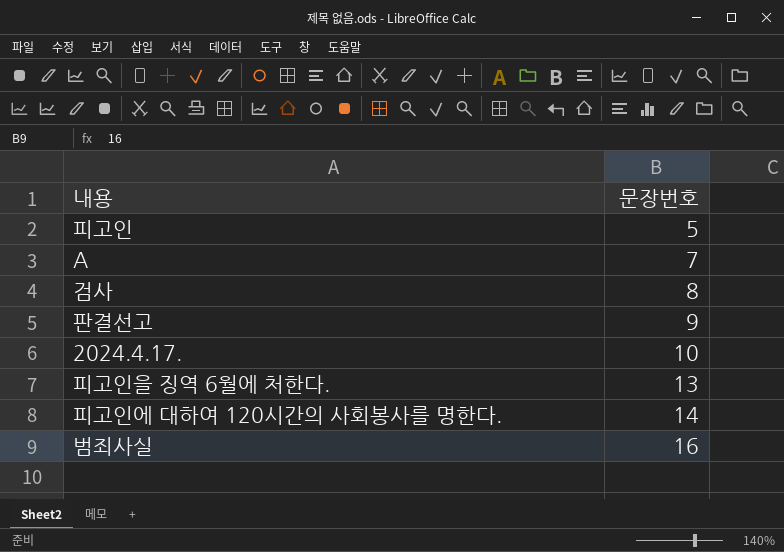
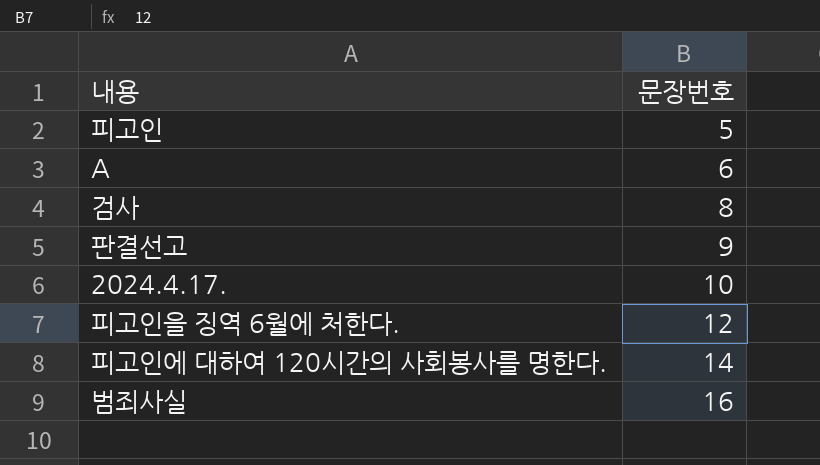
A | 문장번호: 7 -> 6
피고인을 징역 6월에 처한다. | 문장번호: 13 -> 12

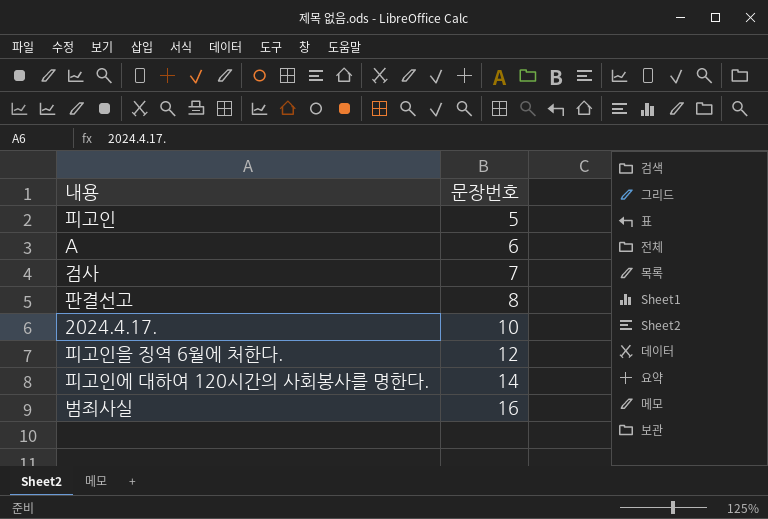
검사 | 문장번호: 8 -> 7
판결선고 | 문장번호: 9 -> 8

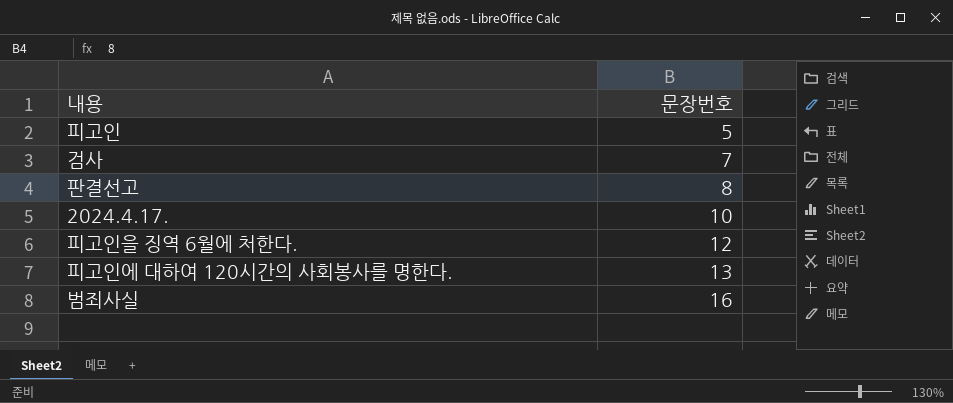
row A: 6 -> none
피고인에 대하여 120시간의 사회봉사를 명한다. | 문장번호: 14 -> 13

